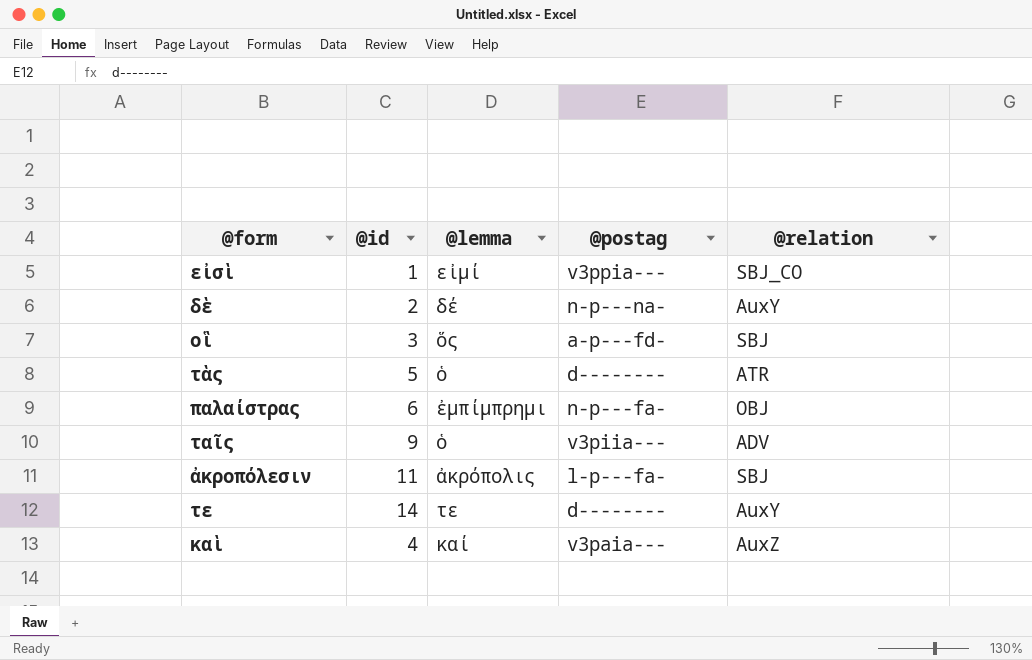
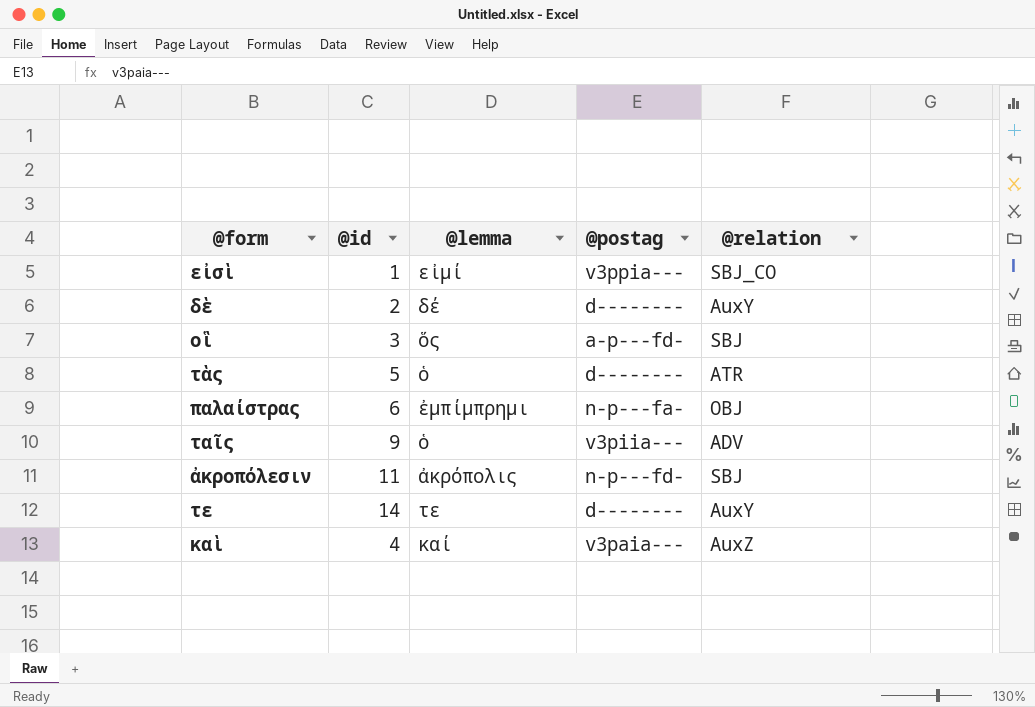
δὲ | @postag: n-p---na- -> d--------
ἀκροπόλεσιν | @postag: l-p---fa- -> n-p---fd-

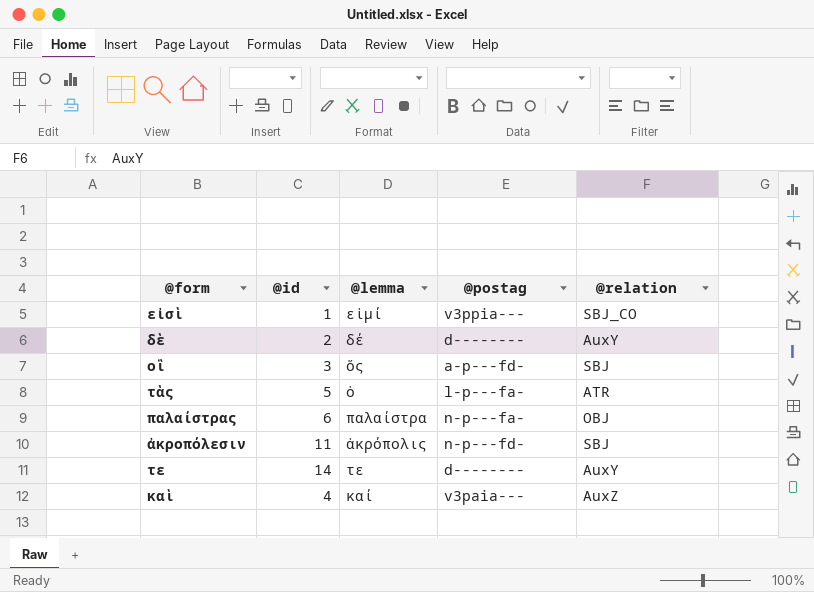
row ταῖς: 9 | ὁ | v3piia--- | ADV -> none
τὰς | @postag: d-------- -> l-p---fa-
παλαίστρας | @lemma: ἐμπίμπρημι -> παλαίστρα

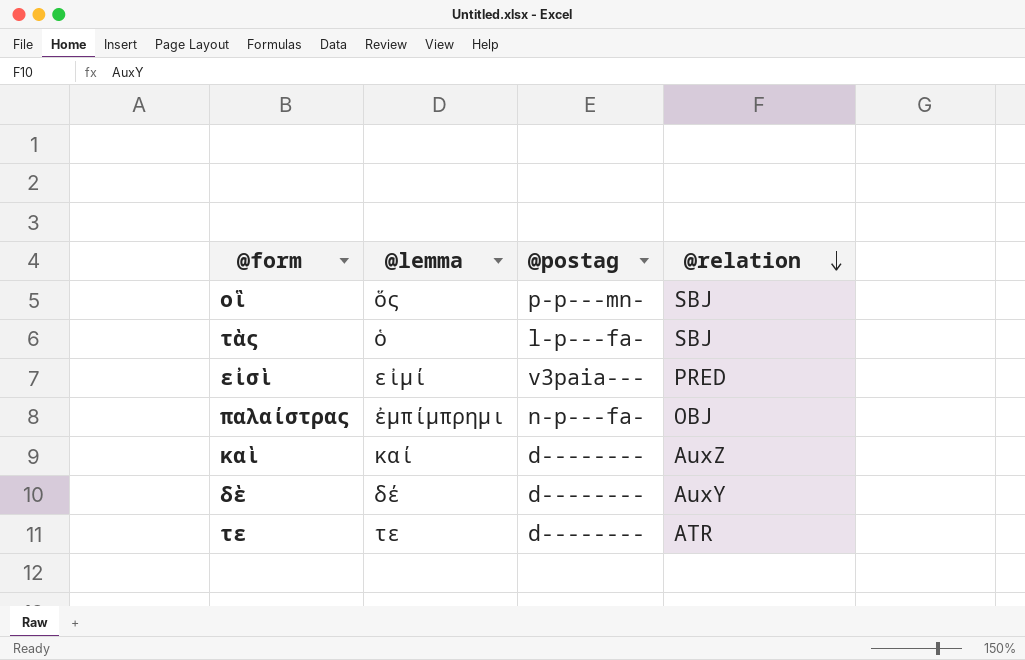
row order: none -> @relation descending
column @id | position: 2 -> none
row ἀκροπόλεσιν: 11 | ἀκρόπολις | n-p---fd- | SBJ -> none
οἳ | @postag: a-p---fd- -> p-p---mn-
τὰς | @relation: ATR -> SBJ
εἰσὶ | @postag: v3ppia--- -> v3paia---
εἰσὶ | @relation: SBJ_CO -> PRED
παλαίστρας | @lemma: παλαίστρα -> ἐμπίμπρημι
καὶ | @postag: v3paia--- -> d--------
τε | @relation: AuxY -> ATR

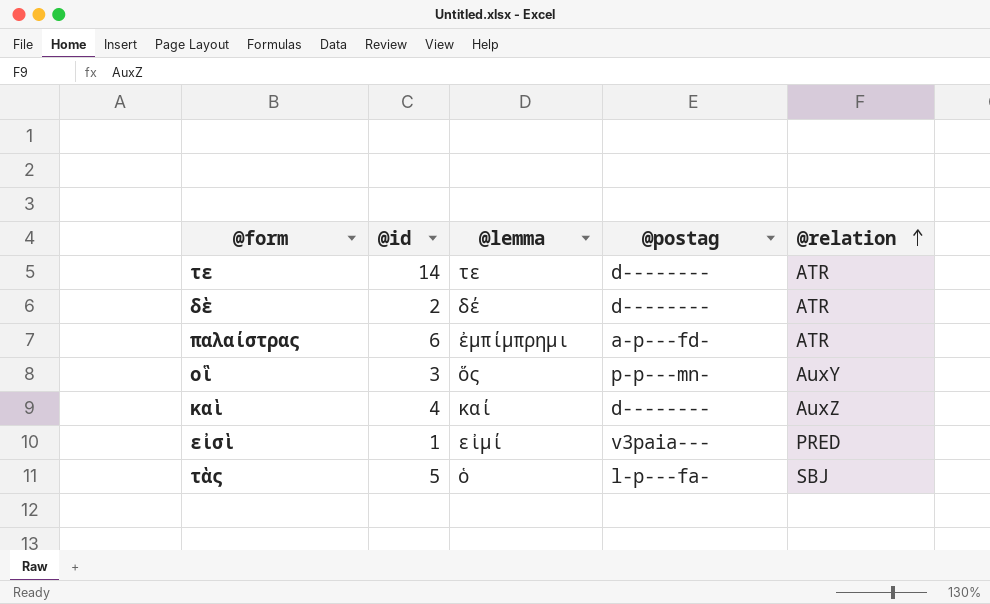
row order: @relation descending -> @relation ascending
column @id | position: none -> 2
δὲ | @relation: AuxY -> ATR
παλαίστρας | @postag: n-p---fa- -> a-p---fd-
παλαίστρας | @relation: OBJ -> ATR
οἳ | @relation: SBJ -> AuxY

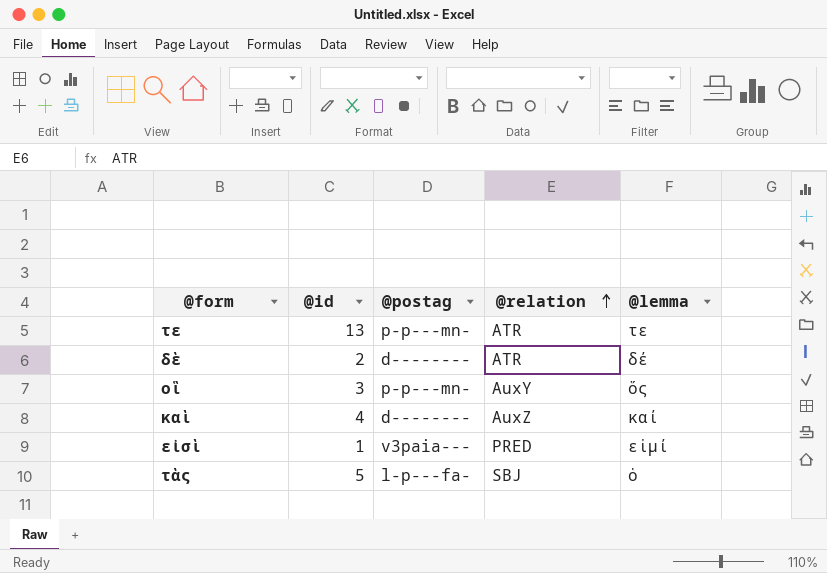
column @lemma | position: 3 -> 5
row παλαίστρας: 6 | ἐμπίμπρημι | a-p---fd- | ATR -> none
τε | @id: 14 -> 13
τε | @postag: d-------- -> p-p---mn-

